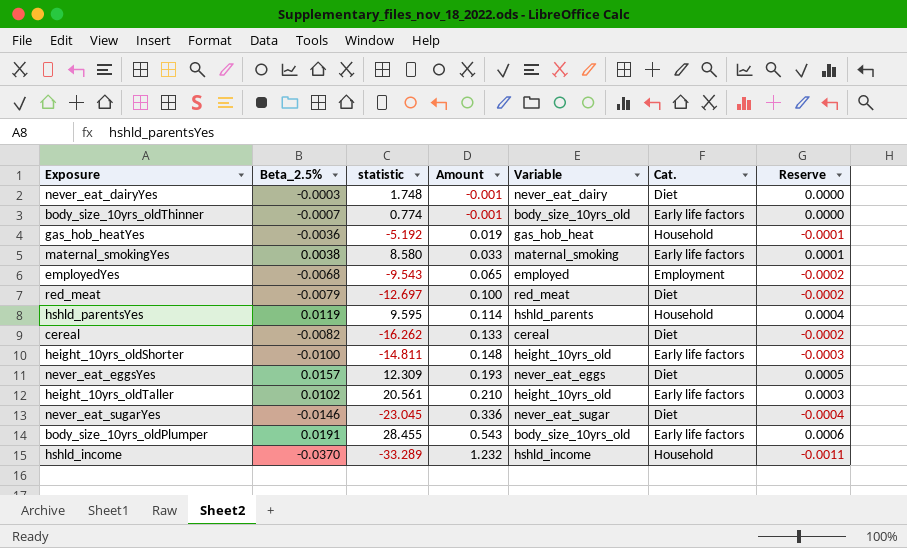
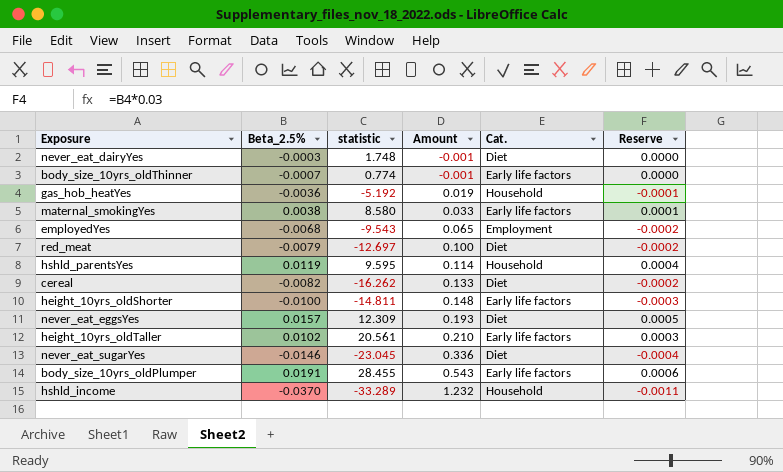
column Variable | position: 5 -> none

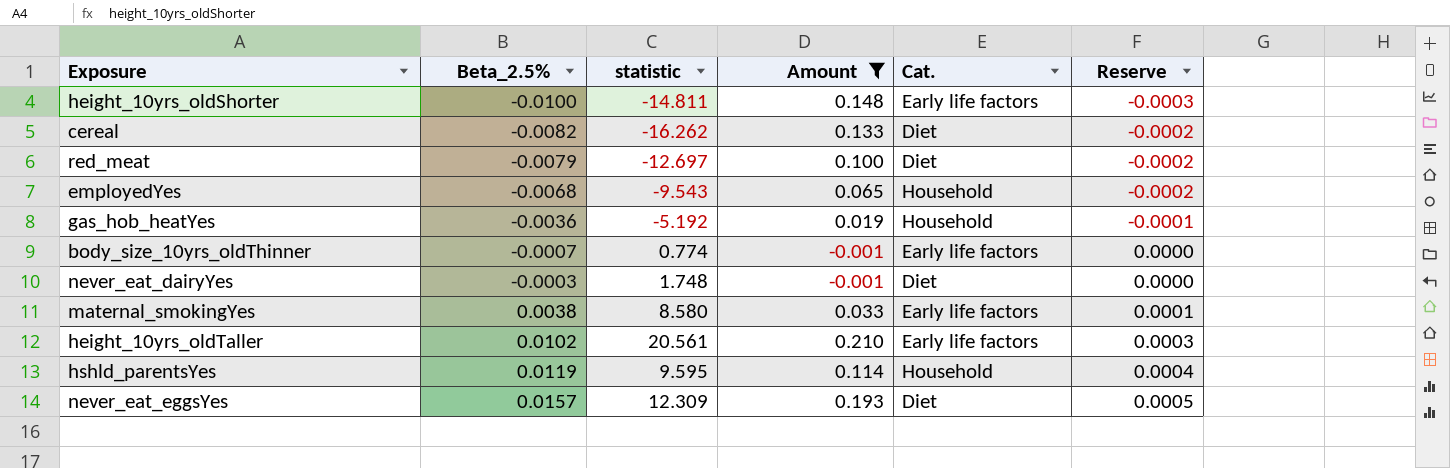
filter: none -> Amount <= 0.210
row order: Amount ascending -> Beta_2.5% ascending
employedYes | Cat.: Employment -> Household

